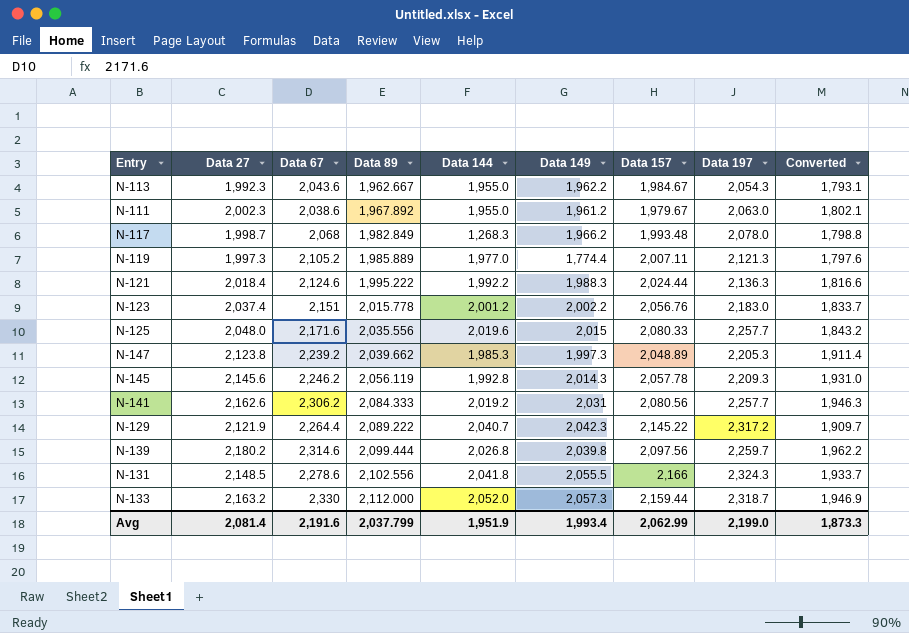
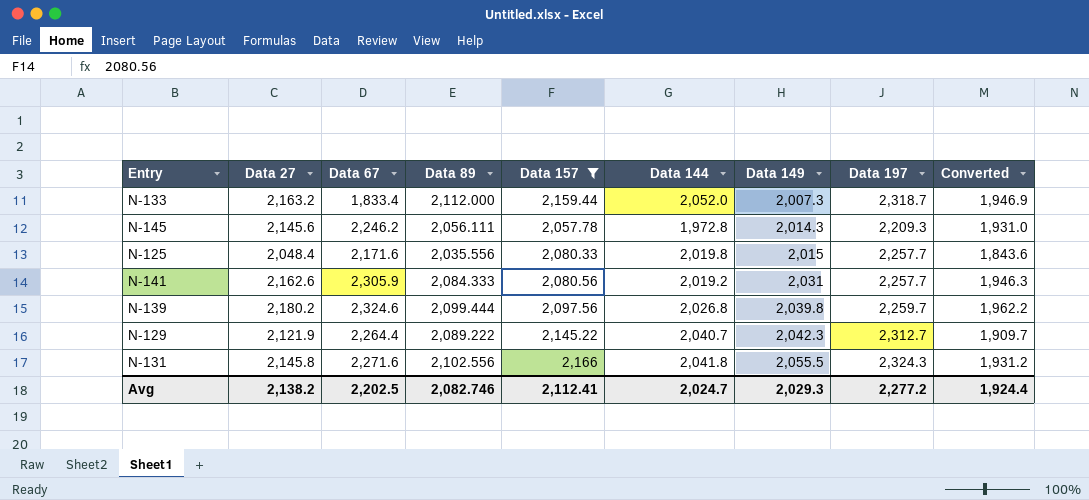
filter: none -> Data 157 >= 2,057.78
row order: Data 89 ascending -> Data 149 ascending
column Data 157 | position: 7 -> 5
N-133 | Data 67: 2,330 -> 1,833.4
N-133 | Data 149: 2,057.3 -> 2,007.3
N-145 | Data 89: 2,056.119 -> 2,056.111
N-145 | Data 144: 1,992.8 -> 1,972.8
N-125 | Data 27: 2,048.0 -> 2,048.4
N-125 | Data 144: 2,019.6 -> 2,019.8
N-125 | Converted: 1,843.2 -> 1,843.6
N-141 | Data 67: 2,306.2 -> 2,305.9
N-139 | Data 67: 2,314.6 -> 2,324.6
N-129 | Data 197: 2,317.2 -> 2,312.7
N-131 | Data 27: 2,148.5 -> 2,145.8
N-131 | Data 67: 2,278.6 -> 2,271.6
N-131 | Converted: 1,933.7 -> 1,931.2
Avg | Data 27: 2,081.4 -> 2,138.2
Avg | Data 67: 2,191.6 -> 2,202.5
Avg | Data 89: 2,037.799 -> 2,082.746
Avg | Data 157: 2,062.99 -> 2,112.41
Avg | Data 144: 1,951.9 -> 2,024.7
Avg | Data 149: 1,993.4 -> 2,029.3
Avg | Data 197: 2,199.0 -> 2,277.2
Avg | Converted: 1,873.3 -> 1,924.4

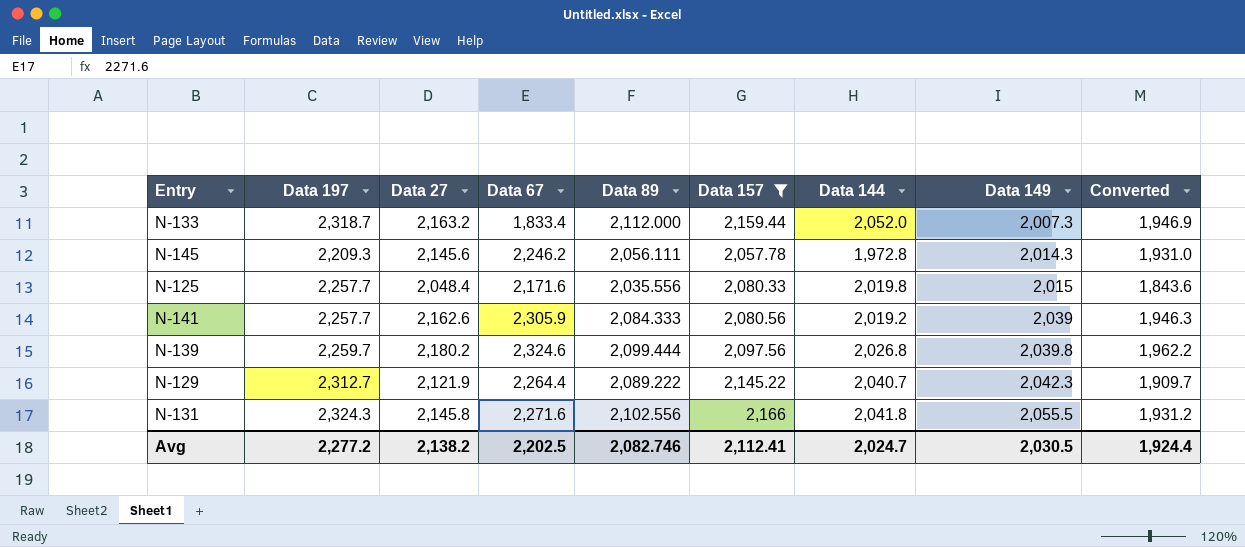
column Data 197 | position: 8 -> 2
N-141 | Data 149: 2,031 -> 2,039
Avg | Data 149: 2,029.3 -> 2,030.5

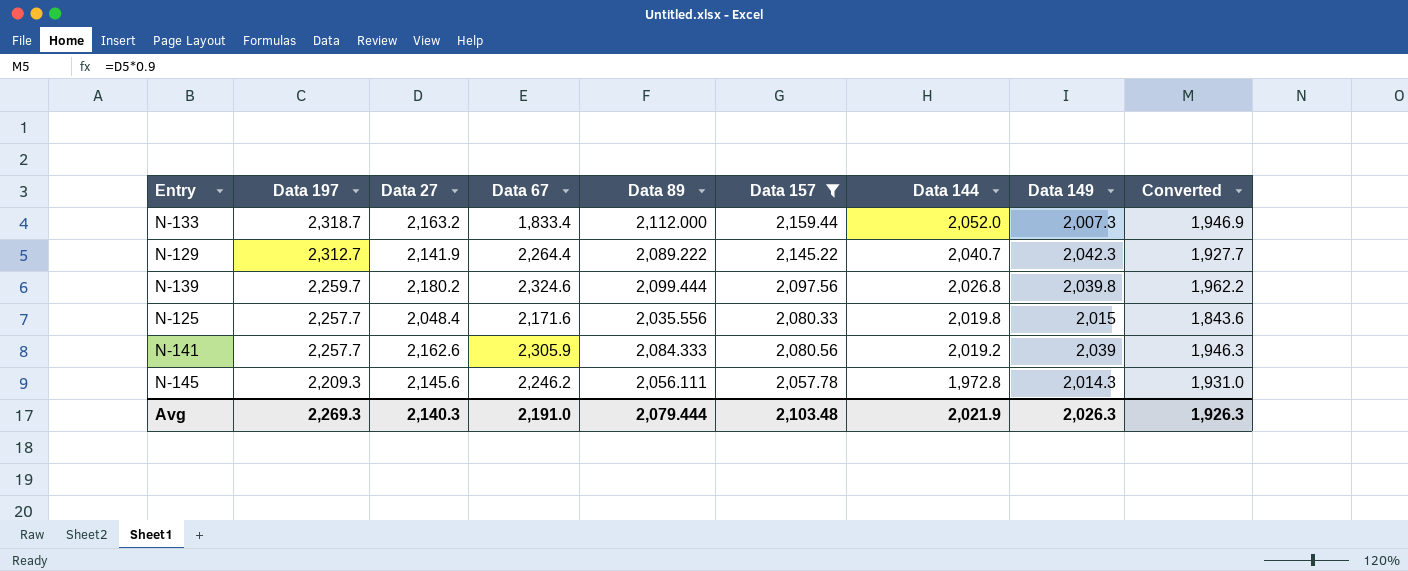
row order: Data 149 ascending -> Data 197 descending
row N-131: 2,324.3 | 2,145.8 | 2,271.6 | 2,102.556 | 2,166 | 2,041.8 | 2,055.5 | 1,931.2 -> none
N-129 | Data 27: 2,121.9 -> 2,141.9
N-129 | Converted: 1,909.7 -> 1,927.7
Avg | Data 197: 2,277.2 -> 2,269.3
Avg | Data 27: 2,138.2 -> 2,140.3
Avg | Data 67: 2,202.5 -> 2,191.0
Avg | Data 89: 2,082.746 -> 2,079.444
Avg | Data 157: 2,112.41 -> 2,103.48
Avg | Data 144: 2,024.7 -> 2,021.9
Avg | Data 149: 2,030.5 -> 2,026.3
Avg | Converted: 1,924.4 -> 1,926.3

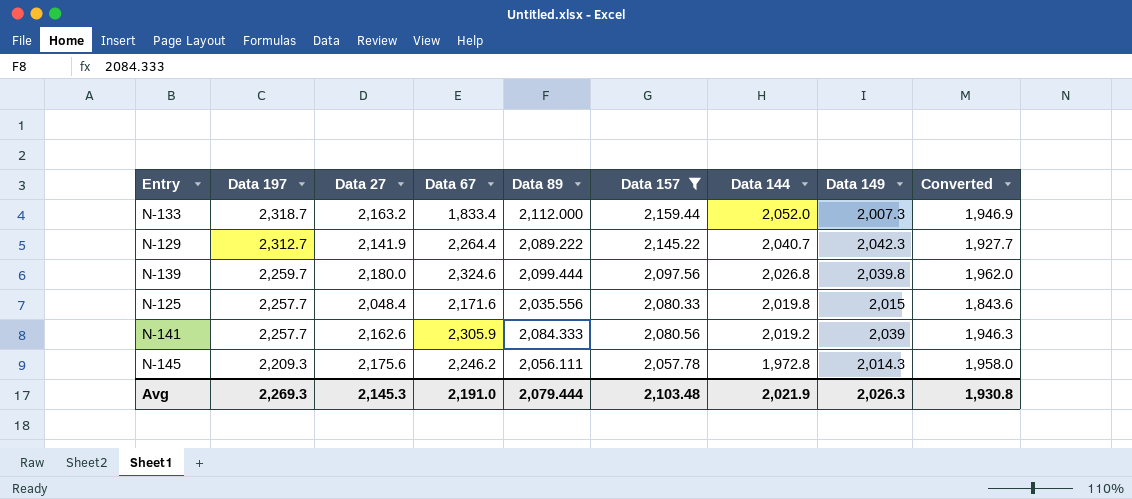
N-139 | Data 27: 2,180.2 -> 2,180.0
N-139 | Converted: 1,962.2 -> 1,962.0
N-145 | Data 27: 2,145.6 -> 2,175.6
N-145 | Converted: 1,931.0 -> 1,958.0
Avg | Data 27: 2,140.3 -> 2,145.3
Avg | Converted: 1,926.3 -> 1,930.8

